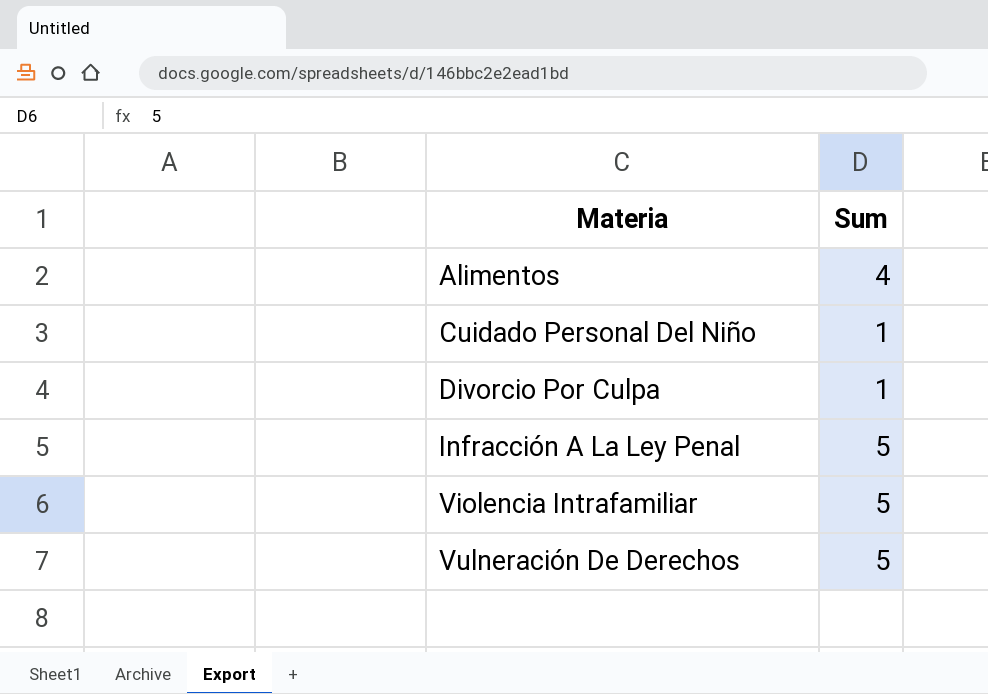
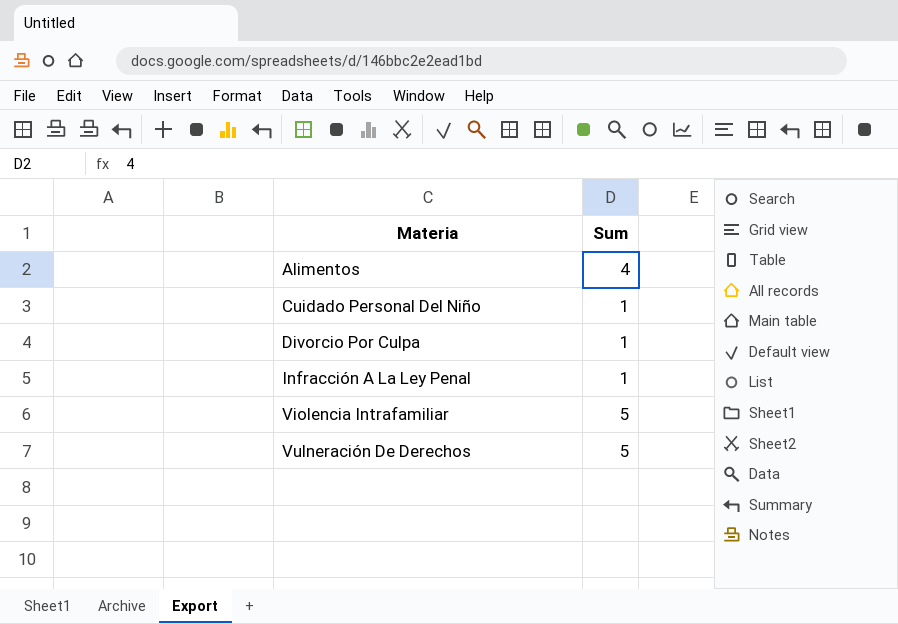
Infracción A La Ley Penal | Sum: 5 -> 1

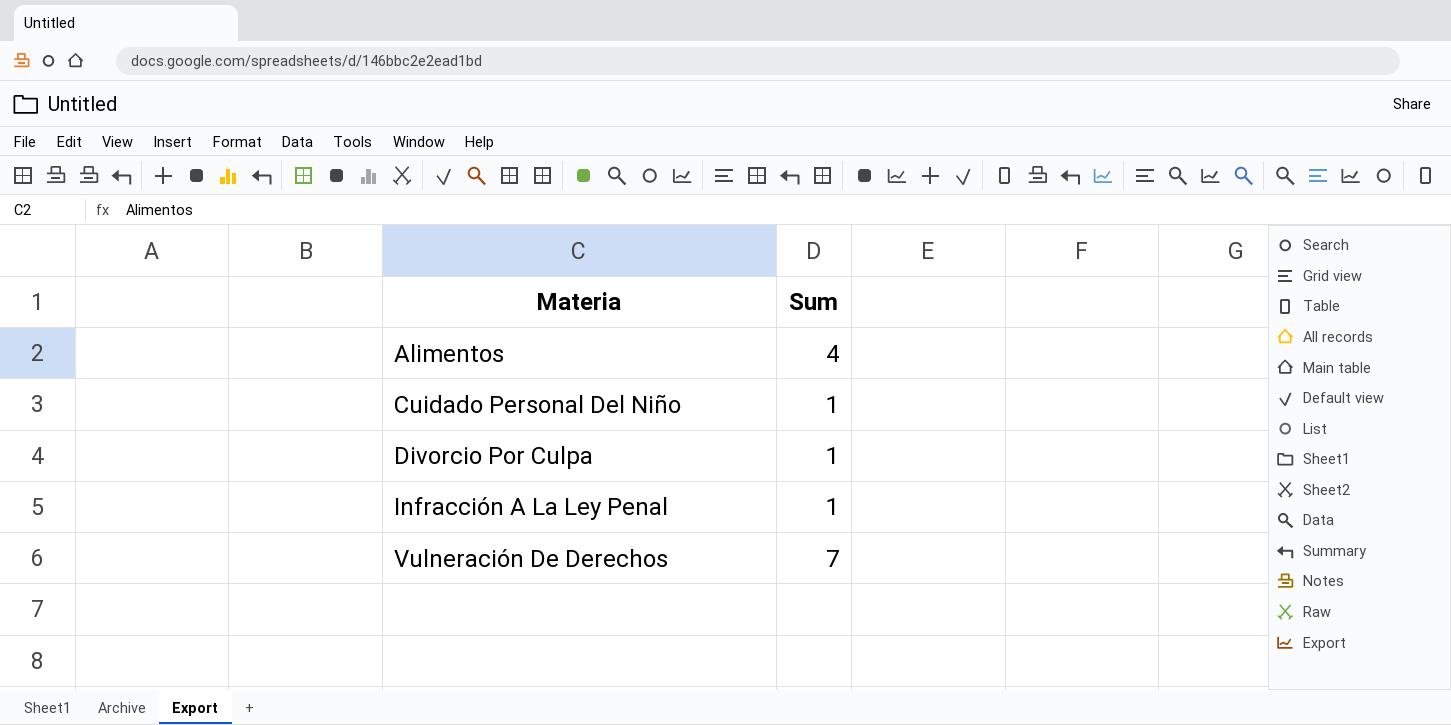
row Violencia Intrafamiliar: 5 -> none
Vulneración De Derechos | Sum: 5 -> 7

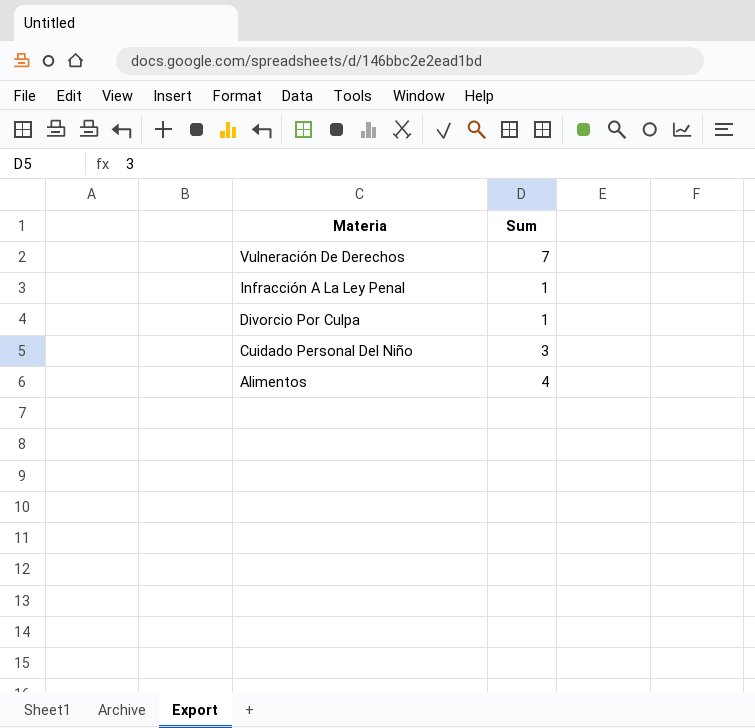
row order: Materia ascending -> Materia descending
Cuidado Personal Del Niño | Sum: 1 -> 3

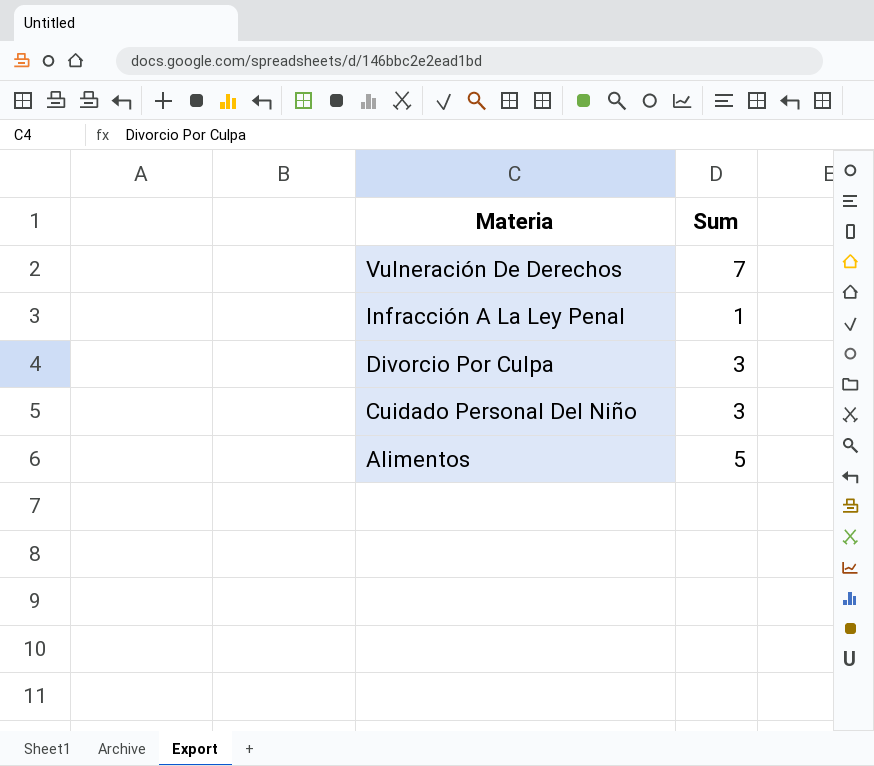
Divorcio Por Culpa | Sum: 1 -> 3
Alimentos | Sum: 4 -> 5

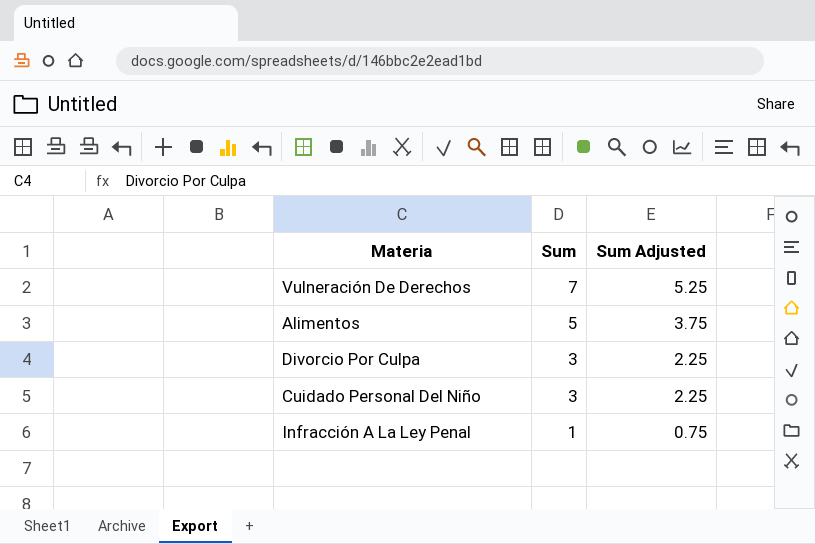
row order: Materia descending -> Sum descending
column Sum Adjusted | formula: none -> [Sum] * 0.75

